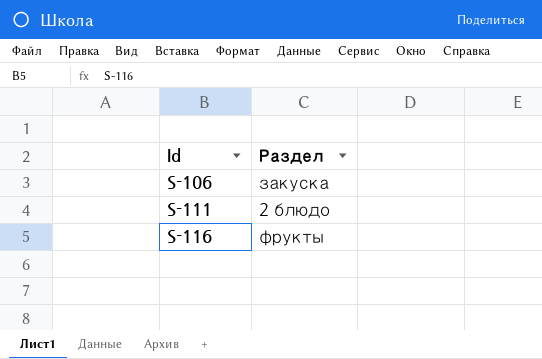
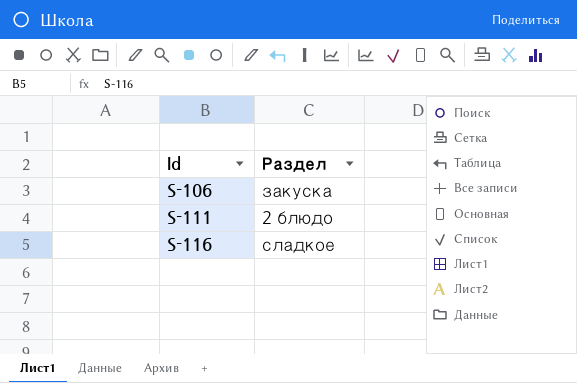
S-116 | Раздел: фрукты -> сладкое

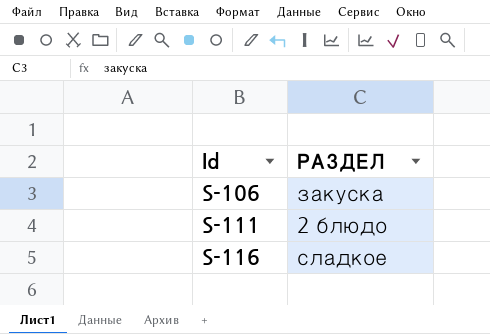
column name: Раздел -> РАЗДЕЛ

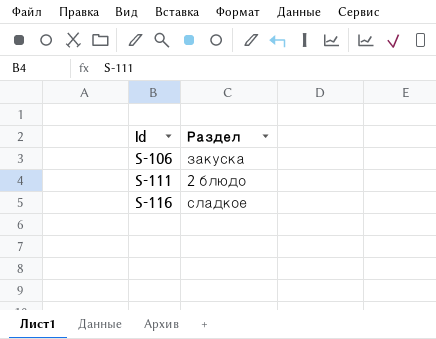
column name: РАЗДЕЛ -> Раздел

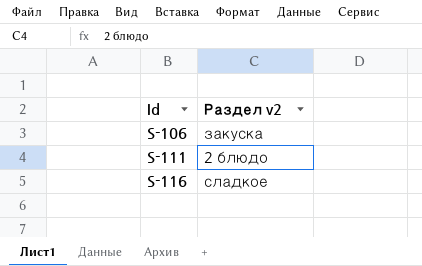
column name: Раздел -> Раздел v2

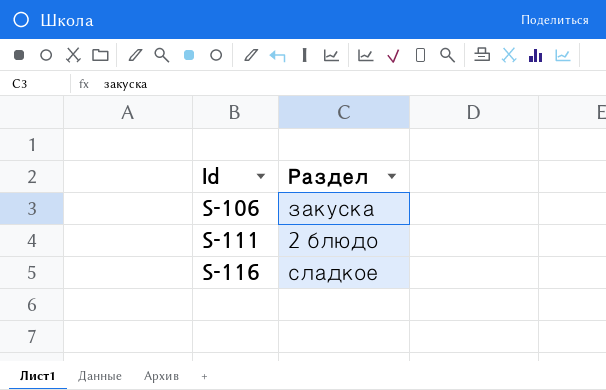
column name: Раздел v2 -> Раздел

